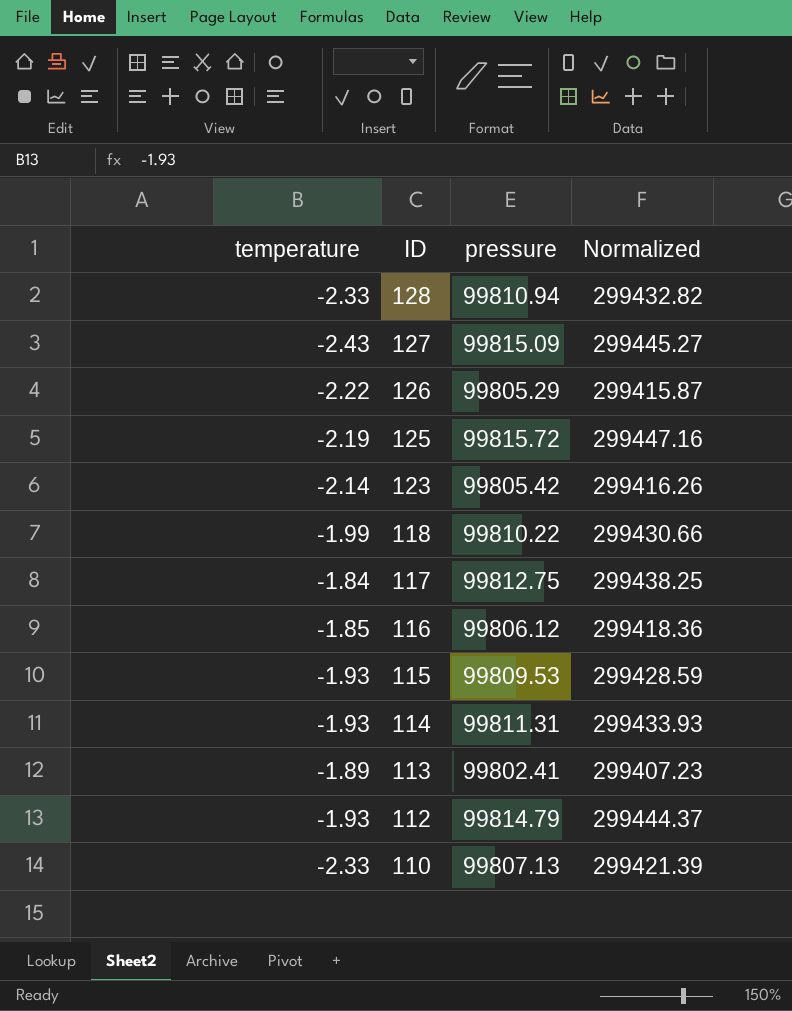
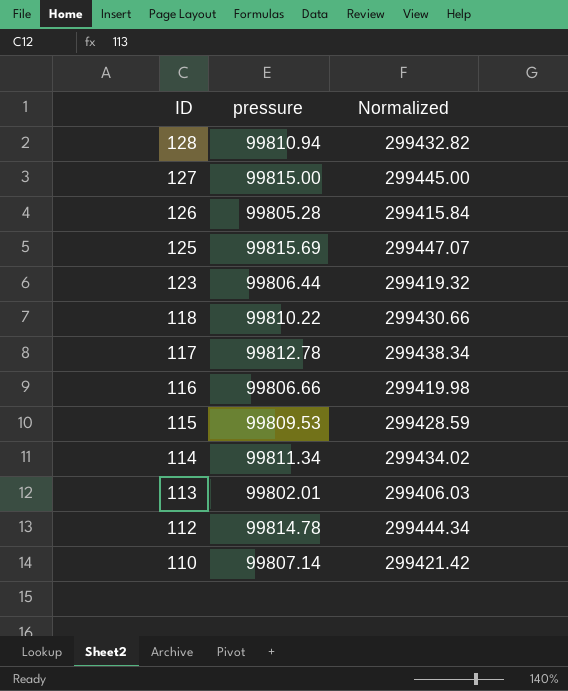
column temperature | position: 1 -> none
127 | pressure: 99815.09 -> 99815.00
127 | Normalized: 299445.27 -> 299445.00
126 | pressure: 99805.29 -> 99805.28
126 | Normalized: 299415.87 -> 299415.84
125 | pressure: 99815.72 -> 99815.69
125 | Normalized: 299447.16 -> 299447.07
123 | pressure: 99805.42 -> 99806.44
123 | Normalized: 299416.26 -> 299419.32
117 | pressure: 99812.75 -> 99812.78
117 | Normalized: 299438.25 -> 299438.34
116 | pressure: 99806.12 -> 99806.66
116 | Normalized: 299418.36 -> 299419.98
114 | pressure: 99811.31 -> 99811.34
114 | Normalized: 299433.93 -> 299434.02
113 | pressure: 99802.41 -> 99802.01
113 | Normalized: 299407.23 -> 299406.03
112 | pressure: 99814.79 -> 99814.78
112 | Normalized: 299444.37 -> 299444.34
110 | pressure: 99807.13 -> 99807.14
110 | Normalized: 299421.39 -> 299421.42

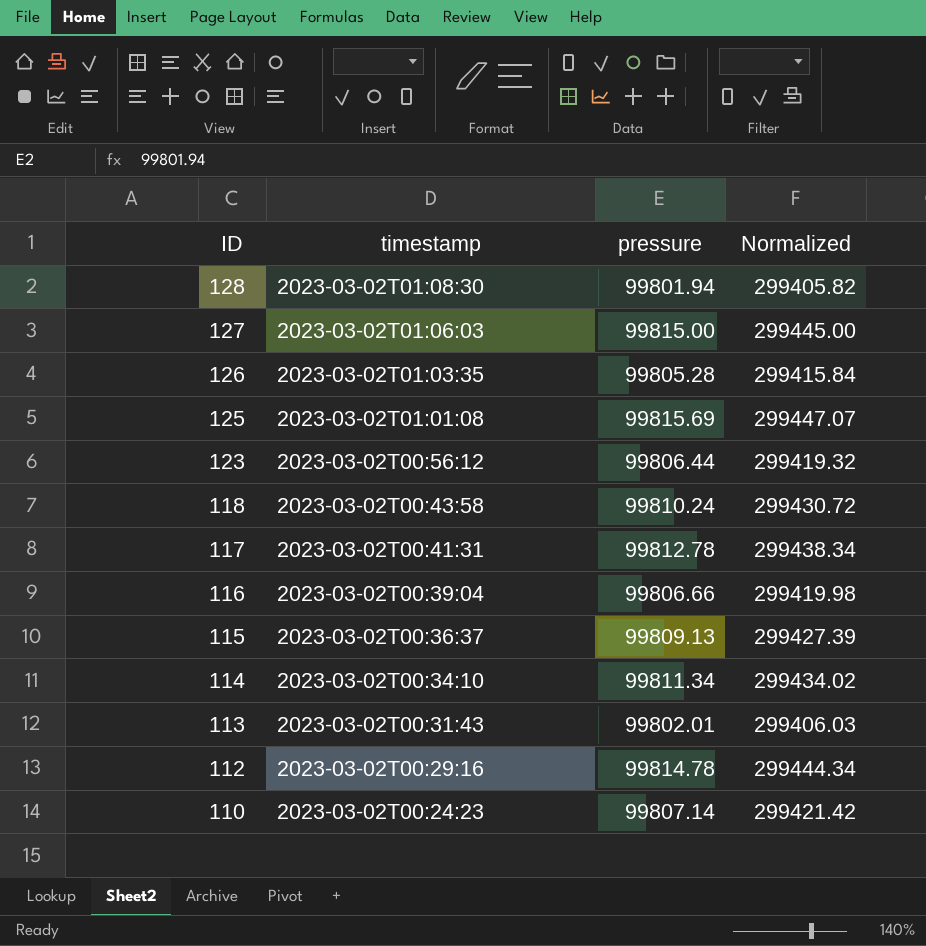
column timestamp | position: none -> 2
128 | pressure: 99810.94 -> 99801.94
128 | Normalized: 299432.82 -> 299405.82
118 | pressure: 99810.22 -> 99810.24
118 | Normalized: 299430.66 -> 299430.72
115 | pressure: 99809.53 -> 99809.13
115 | Normalized: 299428.59 -> 299427.39

